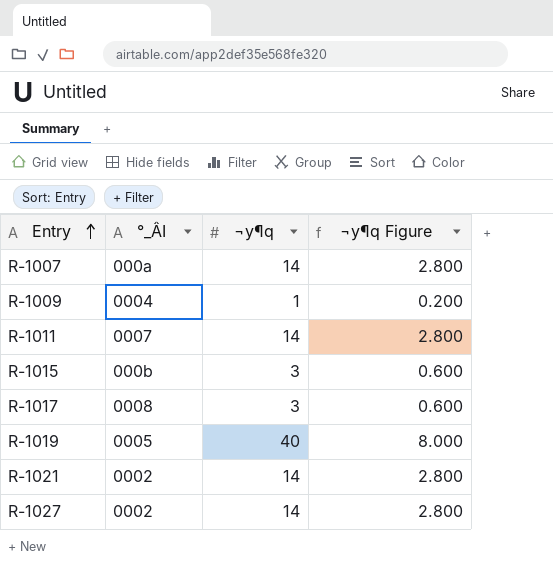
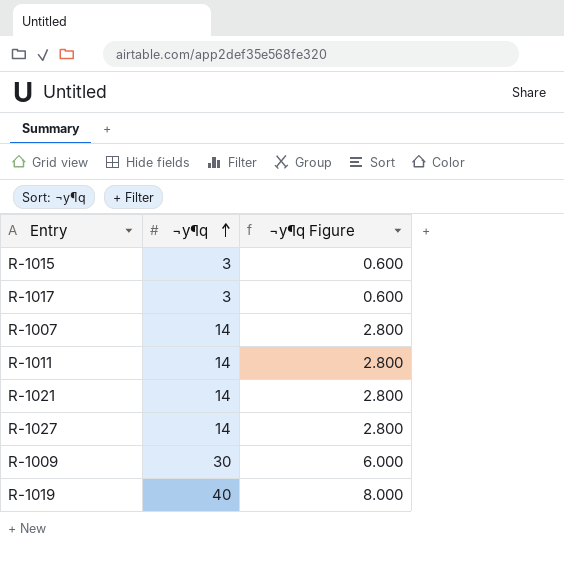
row order: Entry ascending -> ¬y¶q ascending
column °_ÂI | position: 2 -> none
R-1009 | ¬y¶q: 1 -> 30
R-1009 | ¬y¶q Figure: 0.200 -> 6.000

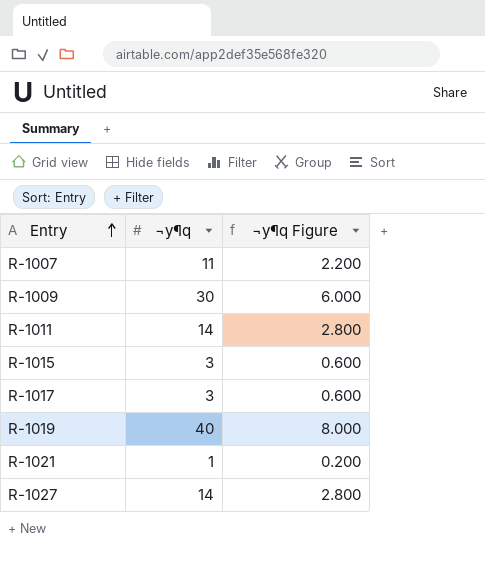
row order: ¬y¶q ascending -> Entry ascending
R-1007 | ¬y¶q: 14 -> 11
R-1007 | ¬y¶q Figure: 2.800 -> 2.200
R-1021 | ¬y¶q: 14 -> 1
R-1021 | ¬y¶q Figure: 2.800 -> 0.200

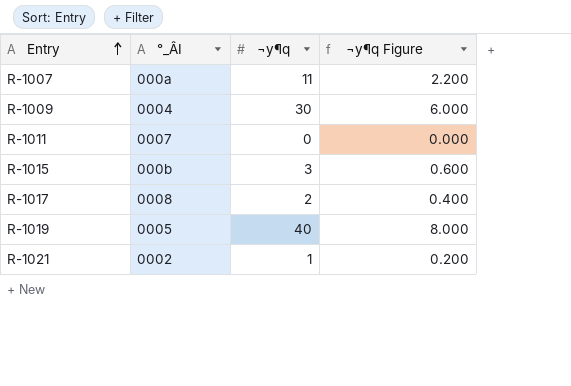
column °_ÂI | position: none -> 2
row R-1027: 14 | 2.800 -> none
R-1011 | ¬y¶q: 14 -> 0
R-1011 | ¬y¶q Figure: 2.800 -> 0.000
R-1017 | ¬y¶q: 3 -> 2
R-1017 | ¬y¶q Figure: 0.600 -> 0.400

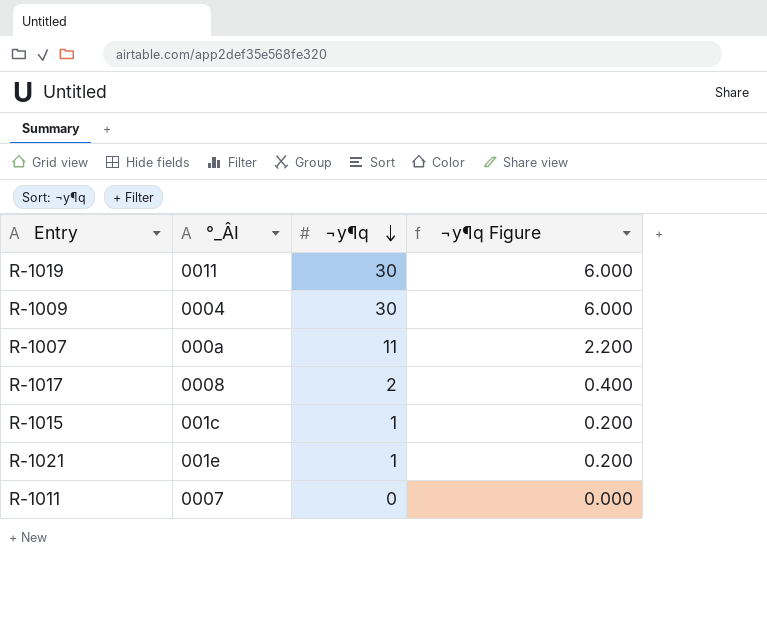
row order: Entry ascending -> ¬y¶q descending
R-1019 | °_ÂI: 0005 -> 0011
R-1019 | ¬y¶q: 40 -> 30
R-1019 | ¬y¶q Figure: 8.000 -> 6.000
R-1015 | °_ÂI: 000b -> 001c
R-1015 | ¬y¶q: 3 -> 1
R-1015 | ¬y¶q Figure: 0.600 -> 0.200
R-1021 | °_ÂI: 0002 -> 001e

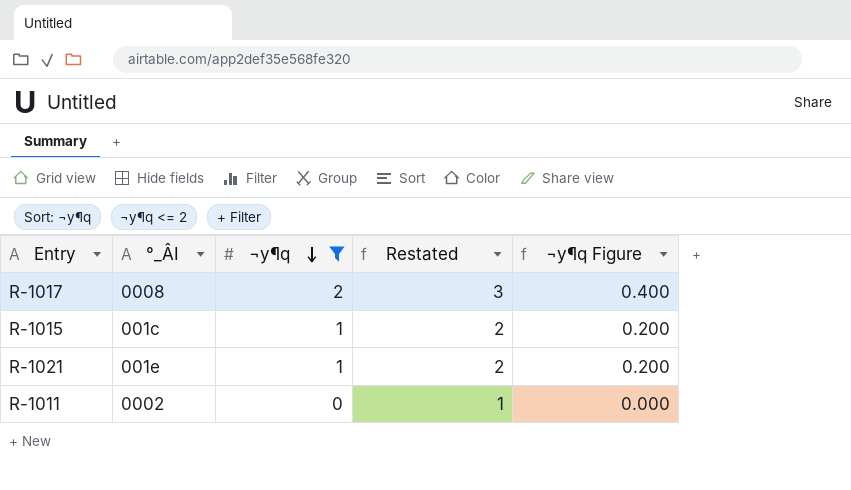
filter: none -> ¬y¶q <= 2
column Restated | formula: none -> [¬y¶q] + 1
R-1011 | °_ÂI: 0007 -> 0002

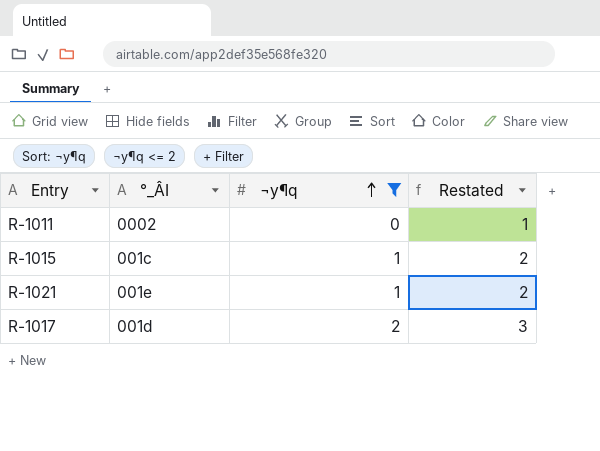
row order: ¬y¶q descending -> ¬y¶q ascending
column ¬y¶q Figure | formula: [¬y¶q] * 0.2 -> none
R-1017 | °_ÂI: 0008 -> 001d

